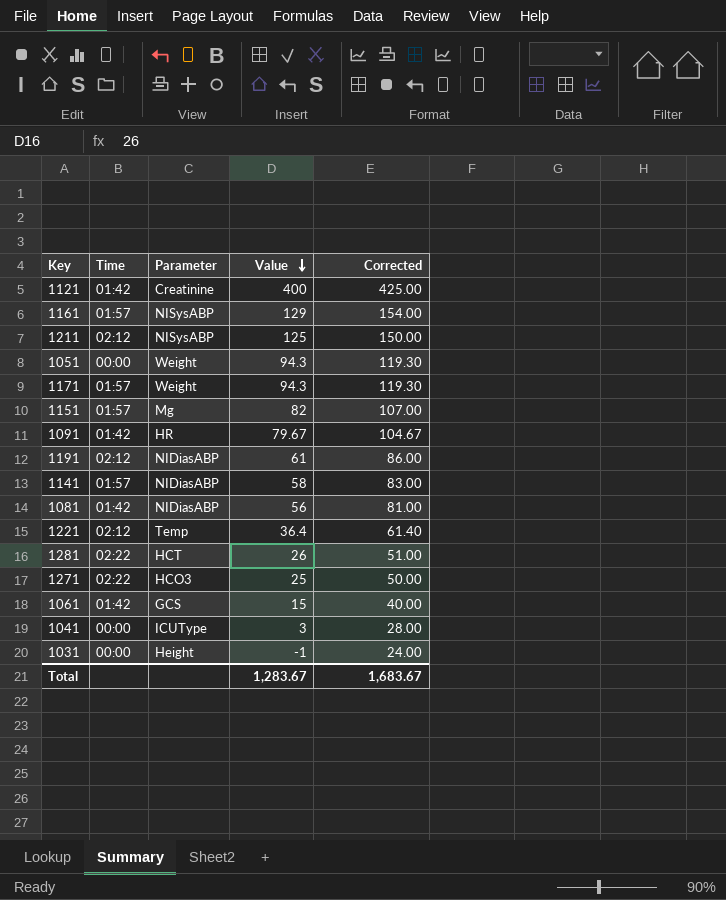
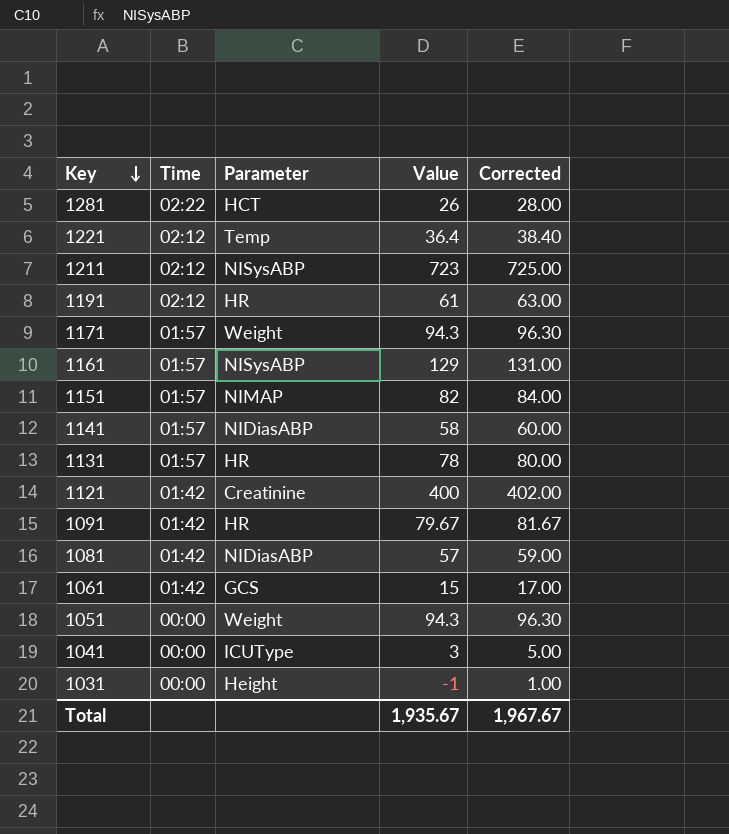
row order: Value descending -> Key descending
column Corrected | formula: [Value] + 25 -> [Value] + 2
row 1271: 02:22 | HCO3 | 25 | 50.00 -> none
1211 | Value: 125 -> 723
1191 | Parameter: NIDiasABP -> HR
1151 | Parameter: Mg -> NIMAP
row 1131: none -> 01:57 | HR | 78 | 80.00
1081 | Value: 56 -> 57
Total | Value: 1,283.67 -> 1,935.67
Total | Corrected: 1,683.67 -> 1,967.67

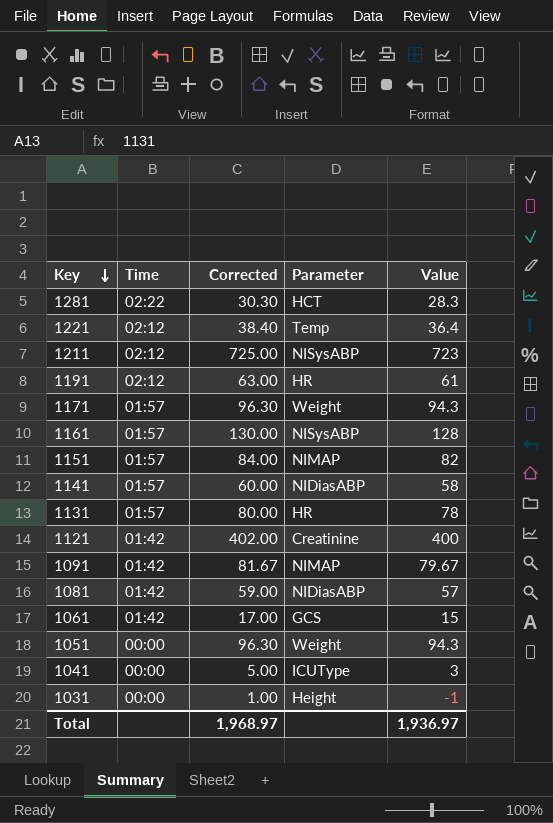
column Corrected | position: 5 -> 3
1281 | Corrected: 28.00 -> 30.30
1281 | Value: 26 -> 28.3
1161 | Corrected: 131.00 -> 130.00
1161 | Value: 129 -> 128
1091 | Parameter: HR -> NIMAP
Total | Corrected: 1,967.67 -> 1,968.97
Total | Value: 1,935.67 -> 1,936.97

